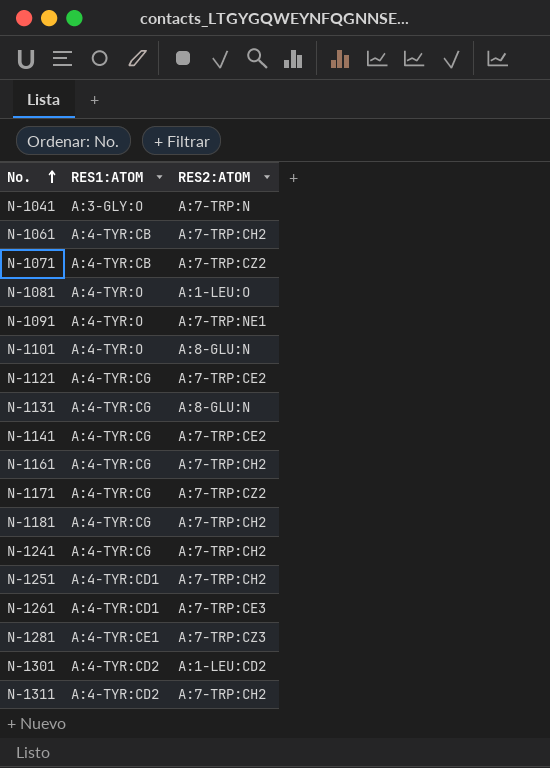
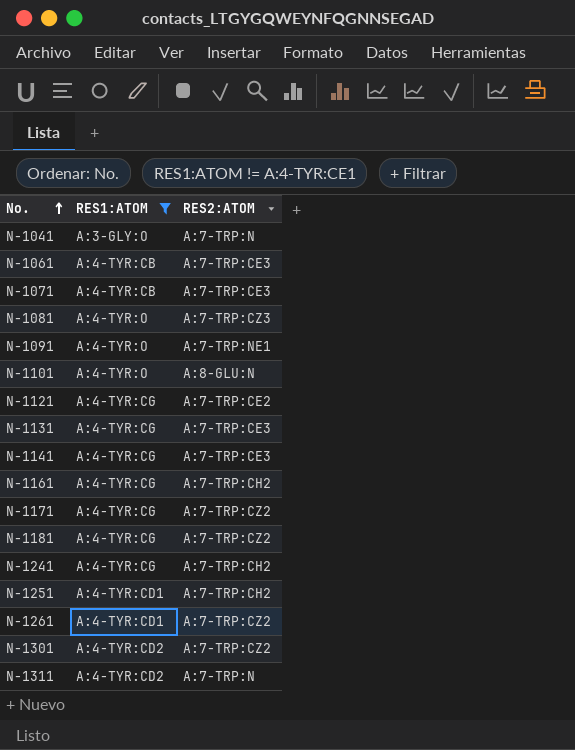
filter: none -> RES1:ATOM != A:4-TYR:CE1
N-1061 | RES2:ATOM: A:7-TRP:CH2 -> A:7-TRP:CE3
N-1071 | RES2:ATOM: A:7-TRP:CZ2 -> A:7-TRP:CE3
N-1081 | RES2:ATOM: A:1-LEU:O -> A:7-TRP:CZ3
N-1131 | RES2:ATOM: A:8-GLU:N -> A:7-TRP:CE3
N-1141 | RES2:ATOM: A:7-TRP:CE2 -> A:7-TRP:CE3
N-1181 | RES2:ATOM: A:7-TRP:CH2 -> A:7-TRP:CZ2
N-1261 | RES2:ATOM: A:7-TRP:CE3 -> A:7-TRP:CZ2
N-1301 | RES2:ATOM: A:1-LEU:CD2 -> A:7-TRP:CZ2
N-1311 | RES2:ATOM: A:7-TRP:CH2 -> A:7-TRP:N

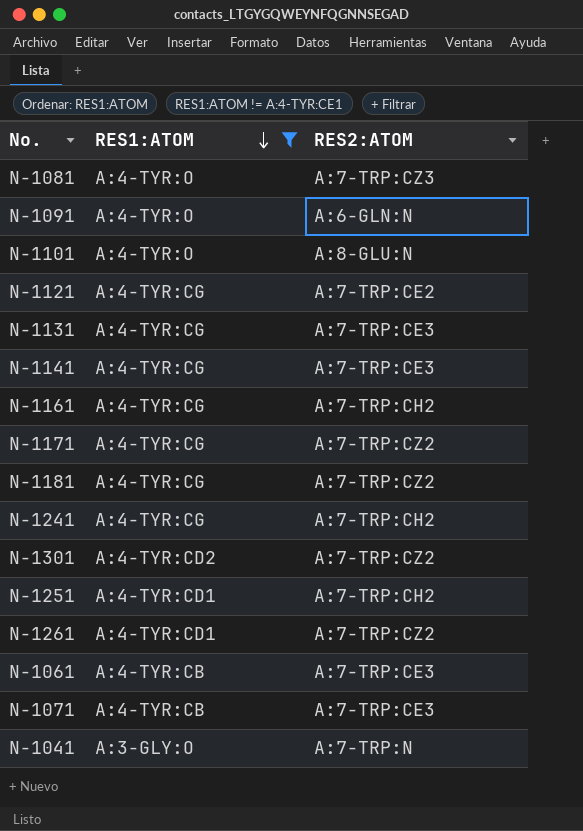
row order: No. ascending -> RES1:ATOM descending
row N-1311: A:4-TYR:CD2 | A:7-TRP:N -> none
N-1091 | RES2:ATOM: A:7-TRP:NE1 -> A:6-GLN:N

